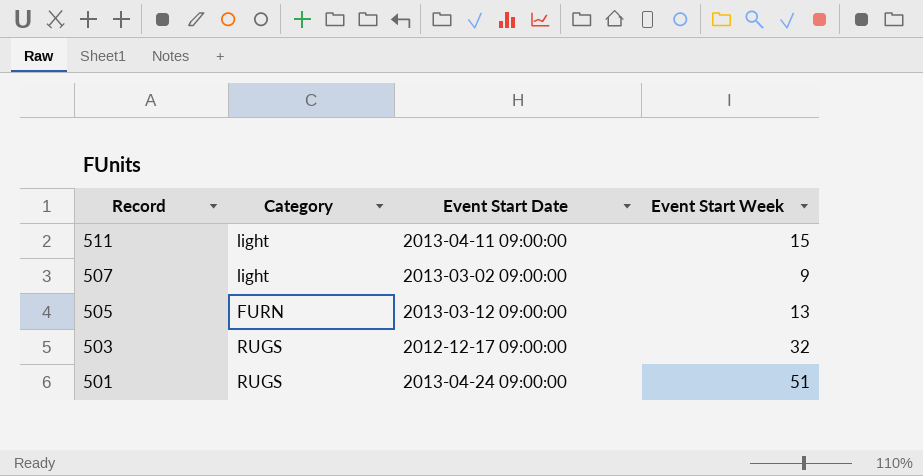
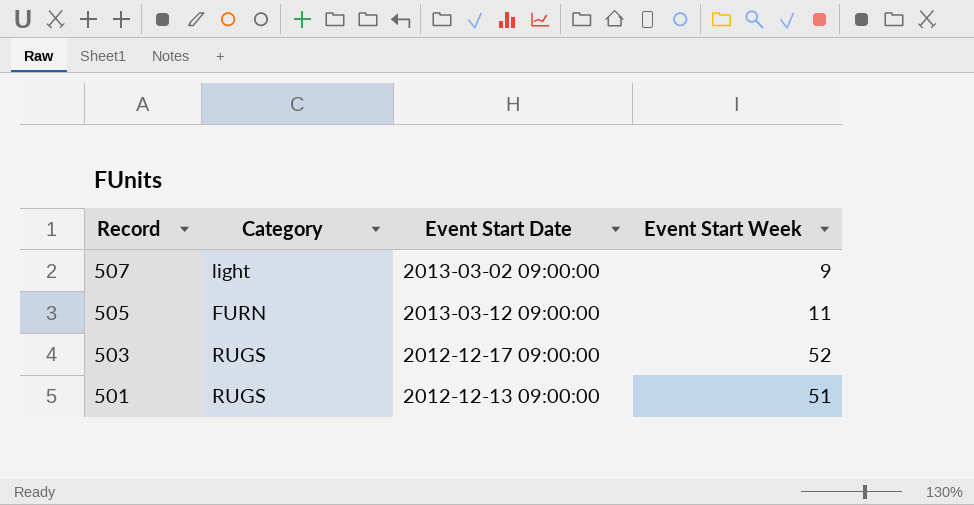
row 511: light | 2013-04-11 09:00:00 | 15 -> none
505 | Event Start Week: 13 -> 11
503 | Event Start Week: 32 -> 52
501 | Event Start Date: 2013-04-24 09:00:00 -> 2012-12-13 09:00:00

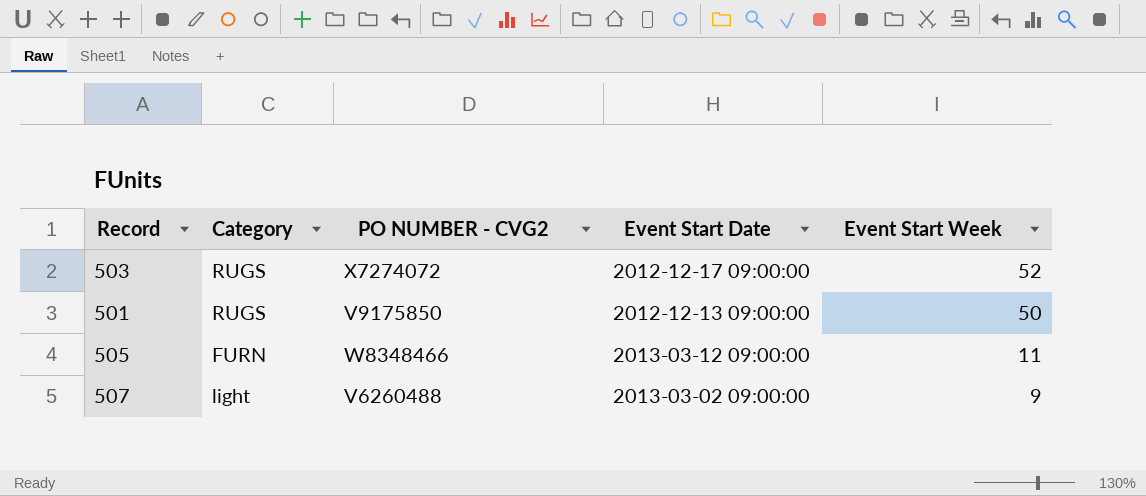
row order: Record descending -> Event Start Week descending
column PO NUMBER - CVG2 | position: none -> 3
501 | Event Start Week: 51 -> 50

